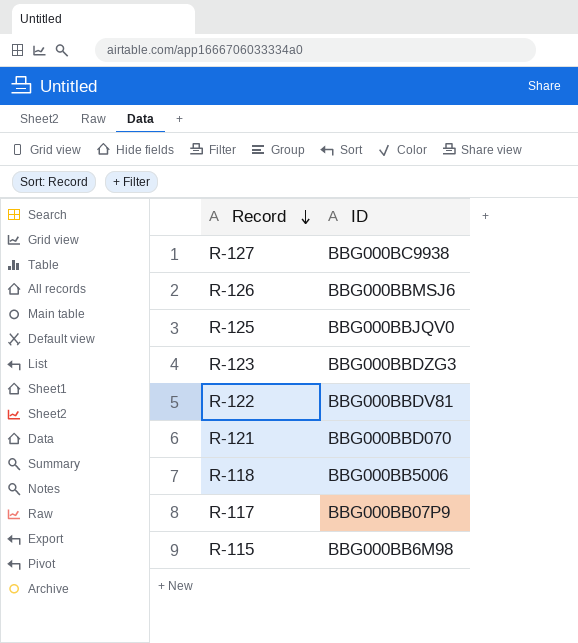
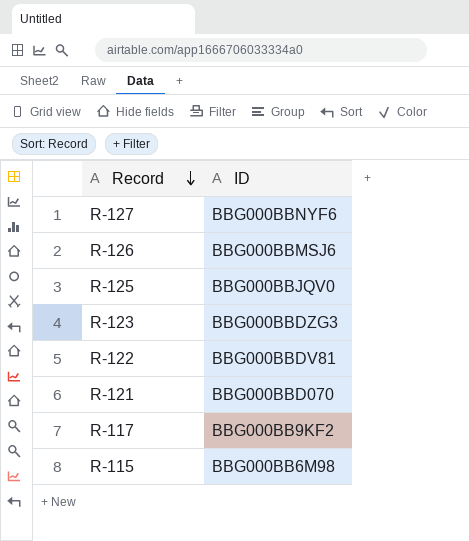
row R-118: BBG000BB5006 -> none
R-127 | ID: BBG000BC9938 -> BBG000BBNYF6
R-117 | ID: BBG000BB07P9 -> BBG000BB9KF2

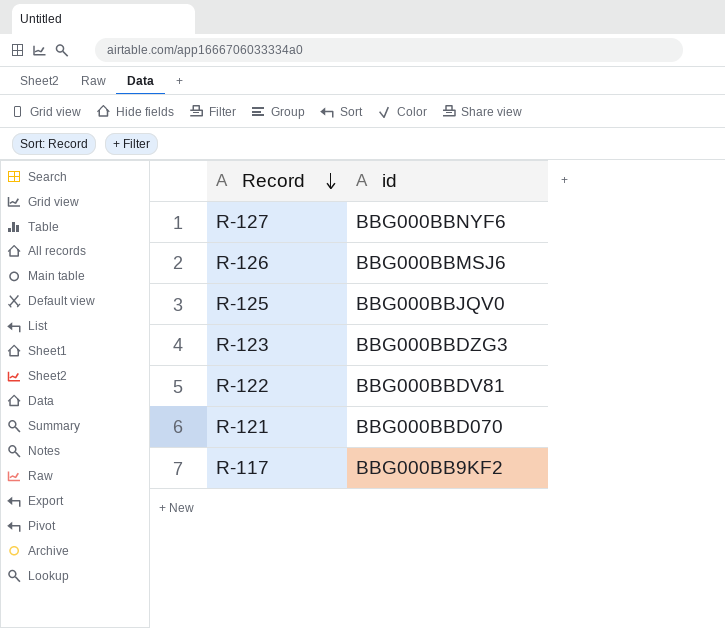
column name: ID -> id
row R-115: BBG000BB6M98 -> none

